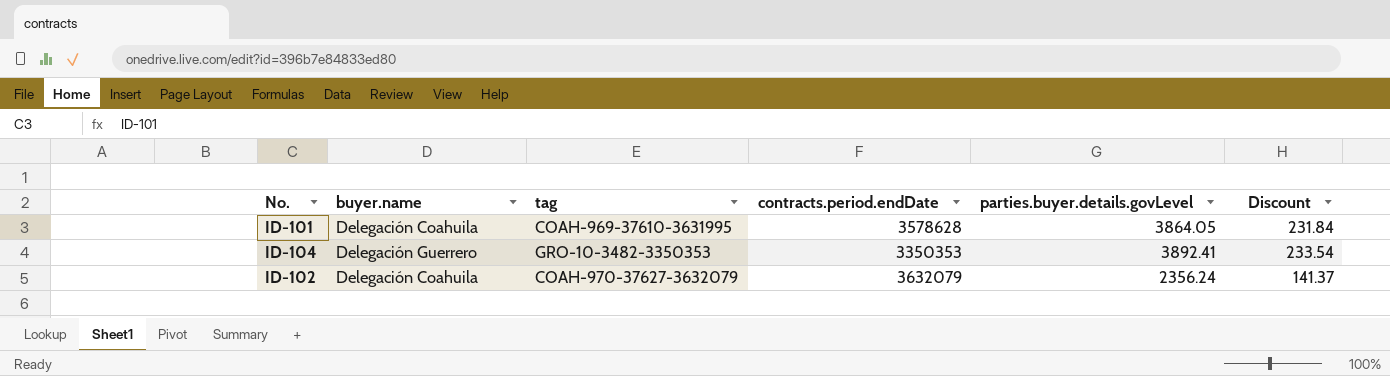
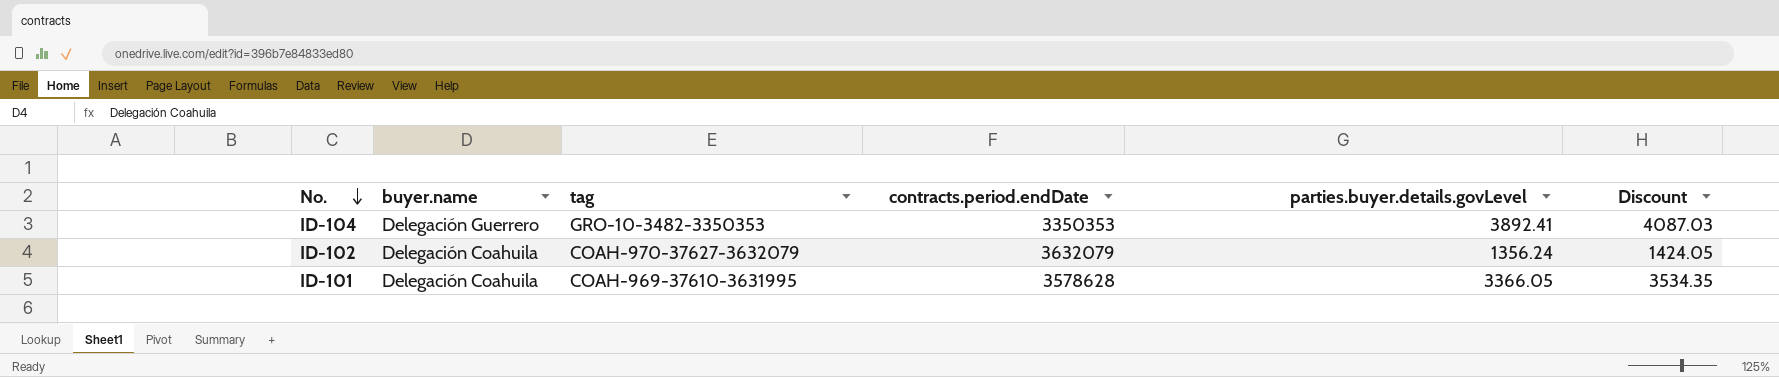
row order: none -> No. descending
column Discount | formula: [parties.buyer.details.govLevel] * 0.06 -> [parties.buyer.details.govLevel] * 1.05
ID-102 | parties.buyer.details.govLevel: 2356.24 -> 1356.24
ID-101 | parties.buyer.details.govLevel: 3864.05 -> 3366.05

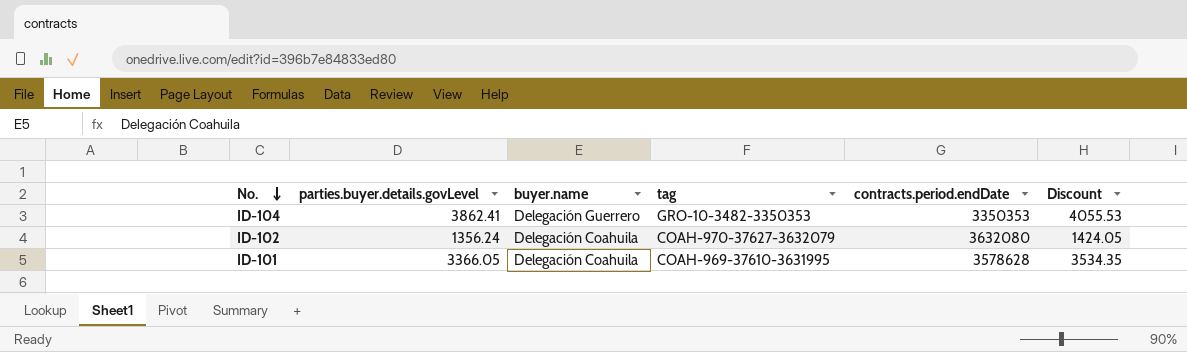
column parties.buyer.details.govLevel | position: 5 -> 2
ID-104 | parties.buyer.details.govLevel: 3892.41 -> 3862.41
ID-104 | Discount: 4087.03 -> 4055.53
ID-102 | contracts.period.endDate: 3632079 -> 3632080

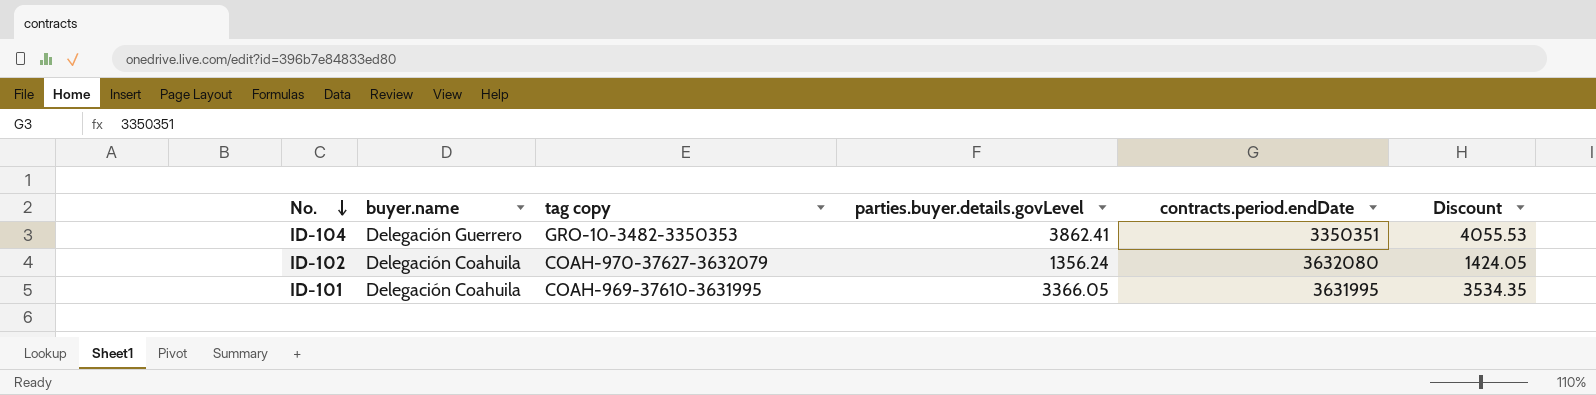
column name: tag -> tag copy
column parties.buyer.details.govLevel | position: 2 -> 4
ID-104 | contracts.period.endDate: 3350353 -> 3350351
ID-101 | contracts.period.endDate: 3578628 -> 3631995

